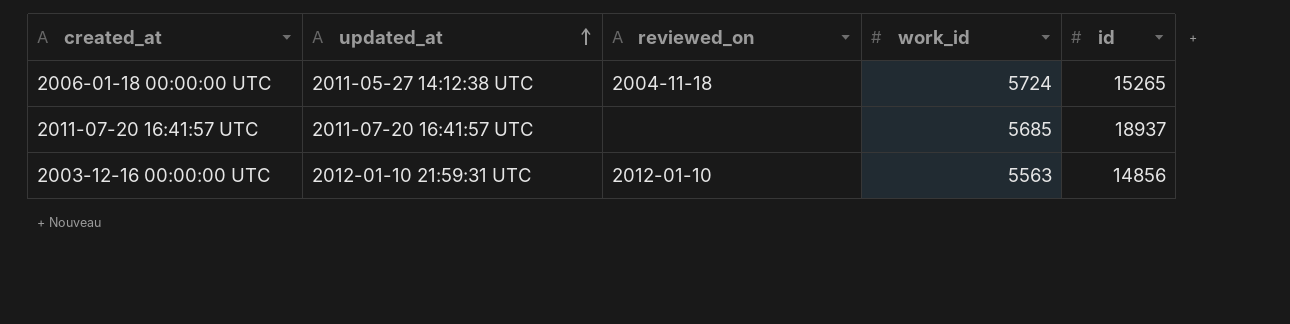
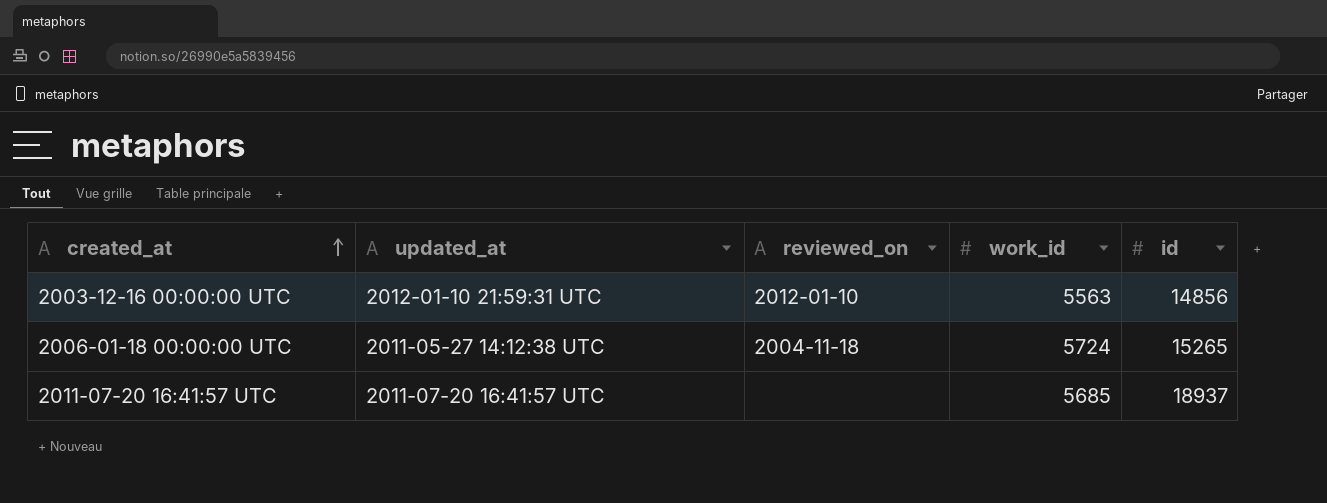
row order: updated_at ascending -> created_at ascending

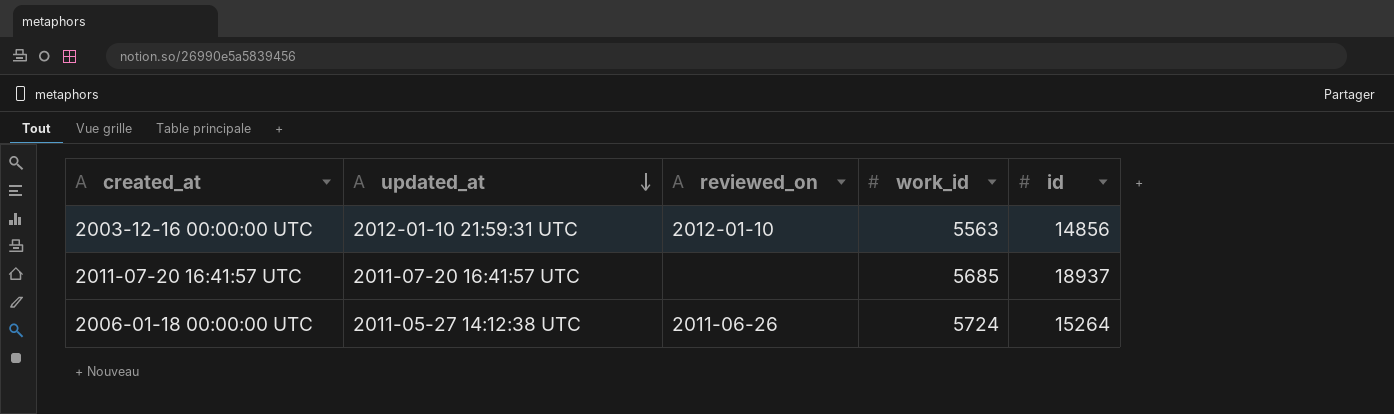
row order: created_at ascending -> updated_at descending
2006-01-18 00:00:00 UTC | reviewed_on: 2004-11-18 -> 2011-06-26
2006-01-18 00:00:00 UTC | id: 15265 -> 15264

